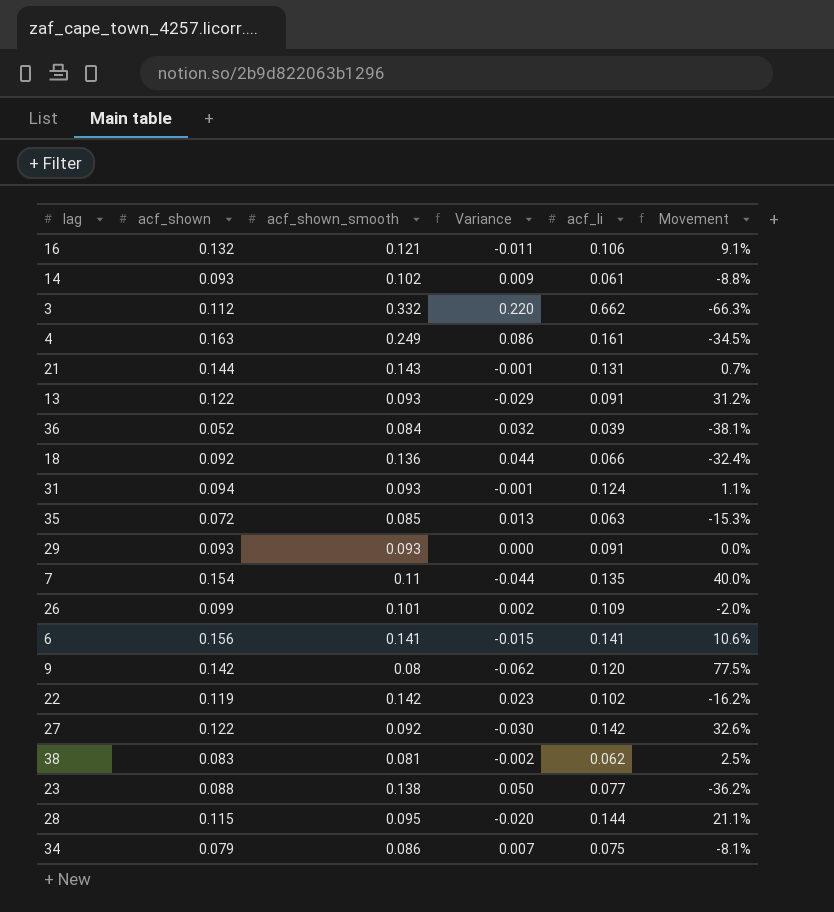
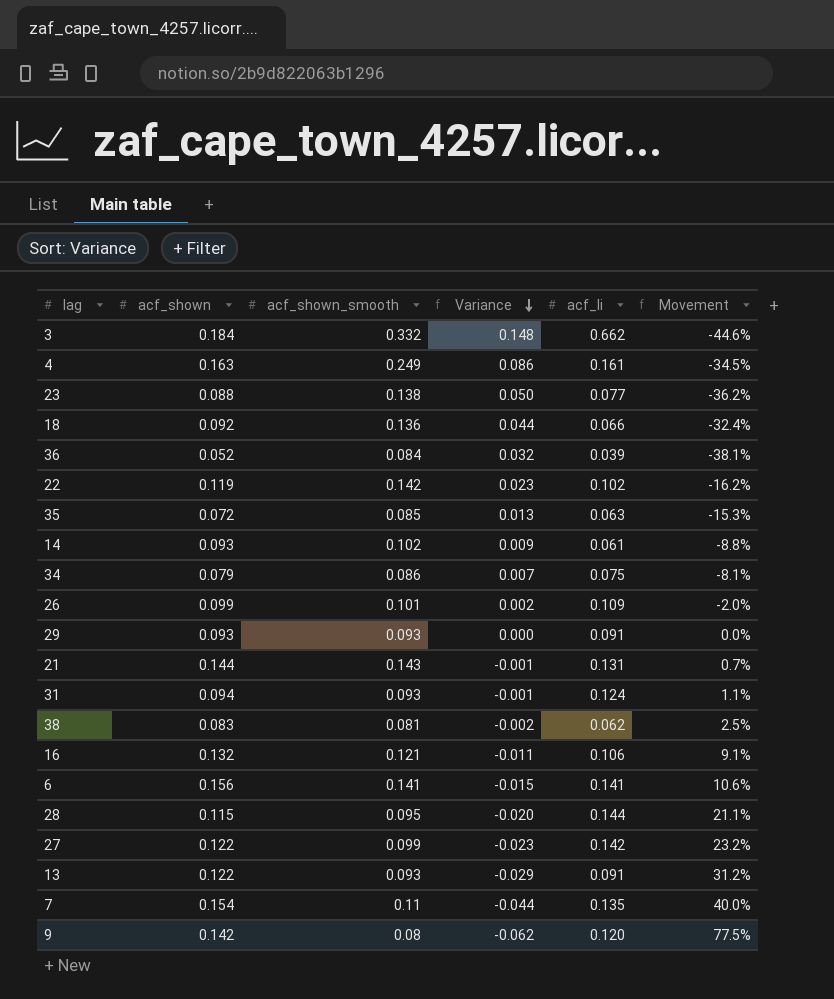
row order: none -> Variance descending
3 | acf_shown: 0.112 -> 0.184
3 | Variance: 0.220 -> 0.148
3 | Movement: -66.3% -> -44.6%
27 | acf_shown_smooth: 0.092 -> 0.099
27 | Variance: -0.030 -> -0.023
27 | Movement: 32.6% -> 23.2%

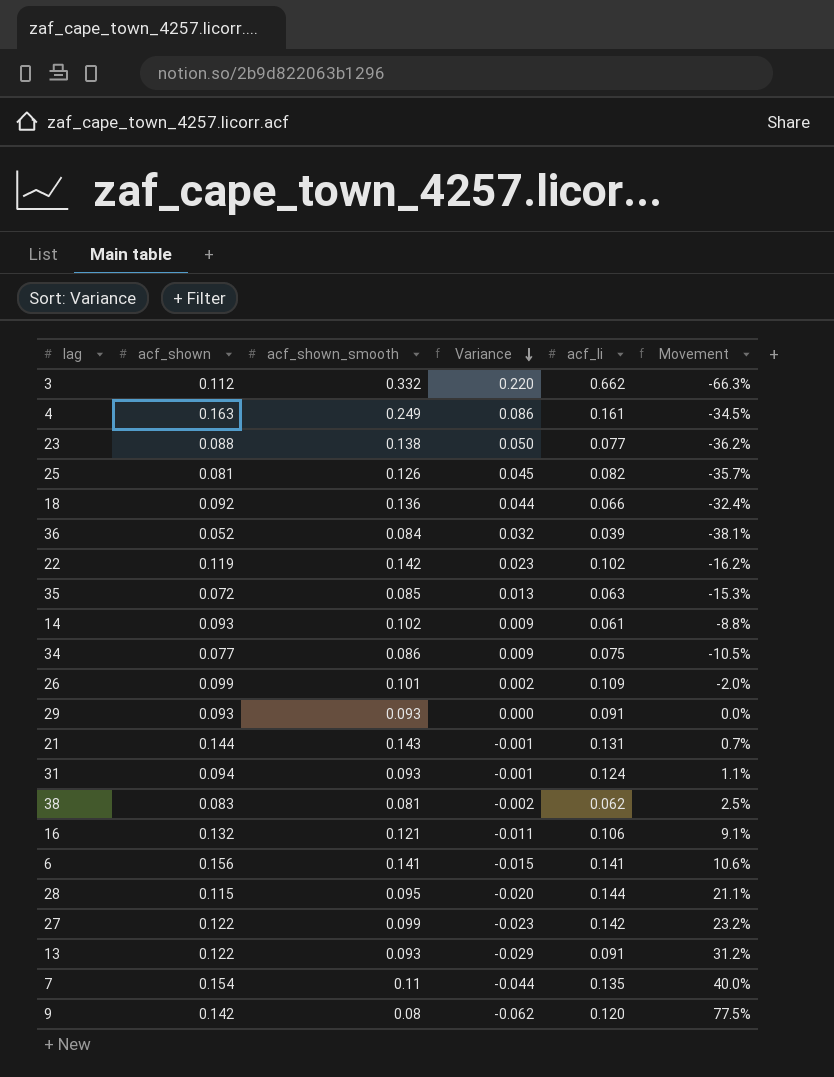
3 | acf_shown: 0.184 -> 0.112
3 | Variance: 0.148 -> 0.220
3 | Movement: -44.6% -> -66.3%
row 25: none -> 0.081 | 0.126 | 0.045 | 0.082 | -35.7%
34 | acf_shown: 0.079 -> 0.077
34 | Variance: 0.007 -> 0.009
34 | Movement: -8.1% -> -10.5%

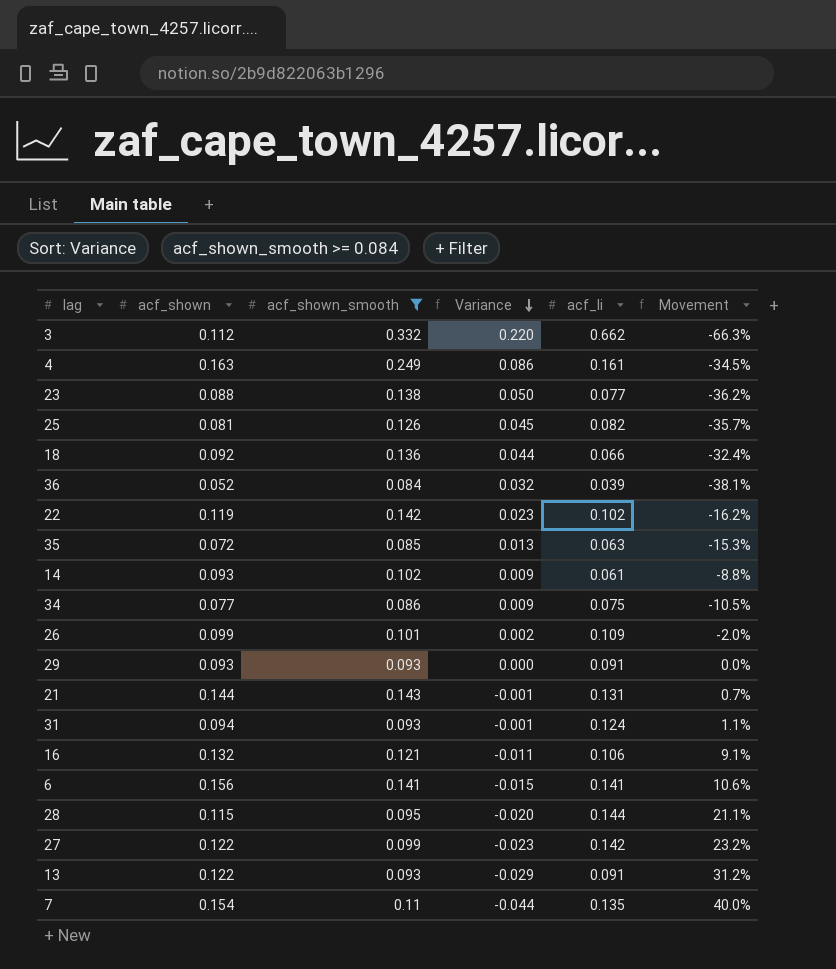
filter: none -> acf_shown_smooth >= 0.084

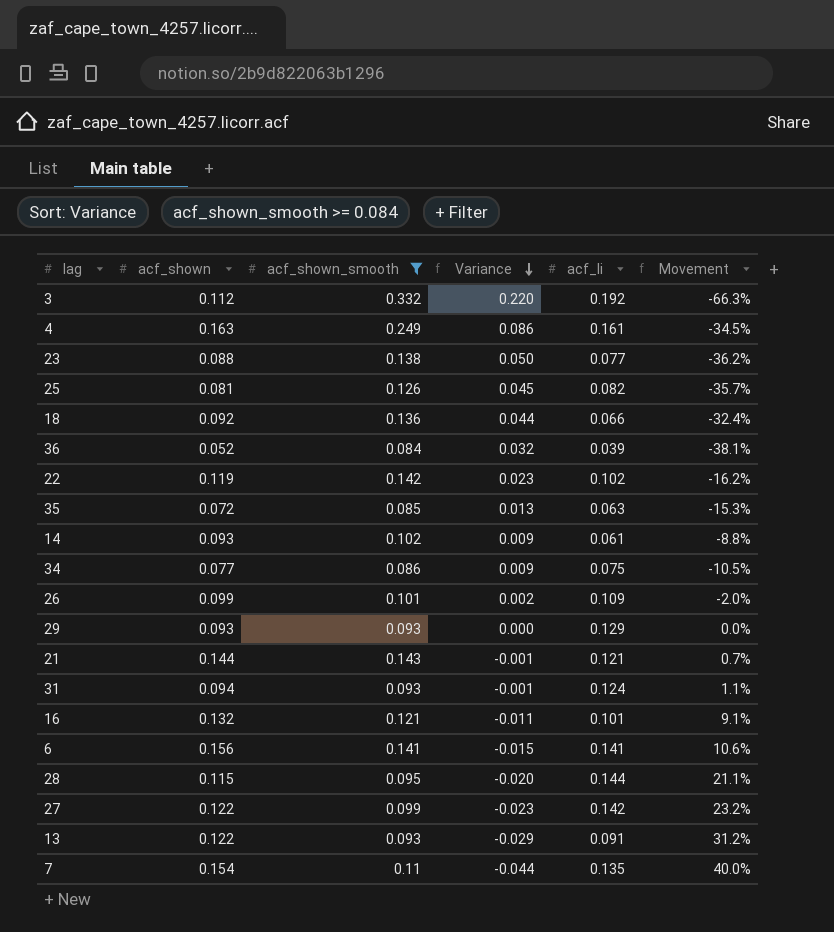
3 | acf_li: 0.662 -> 0.192
29 | acf_li: 0.091 -> 0.129
21 | acf_li: 0.131 -> 0.121
16 | acf_li: 0.106 -> 0.101

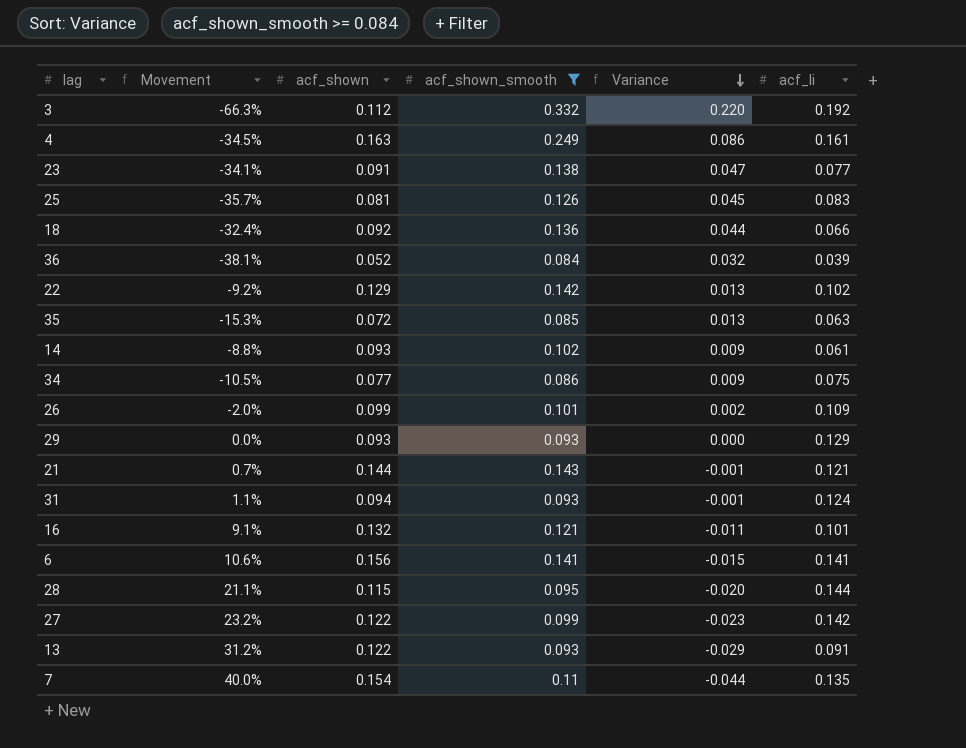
column Movement | position: 6 -> 2
23 | Movement: -36.2% -> -34.1%
23 | acf_shown: 0.088 -> 0.091
23 | Variance: 0.050 -> 0.047
25 | acf_li: 0.082 -> 0.083
22 | Movement: -16.2% -> -9.2%
22 | acf_shown: 0.119 -> 0.129
22 | Variance: 0.023 -> 0.013

